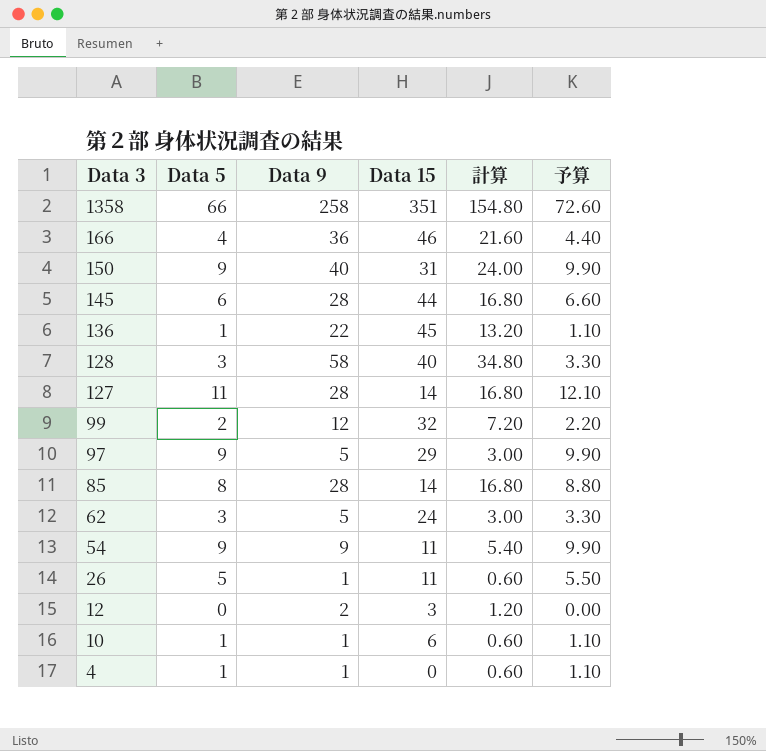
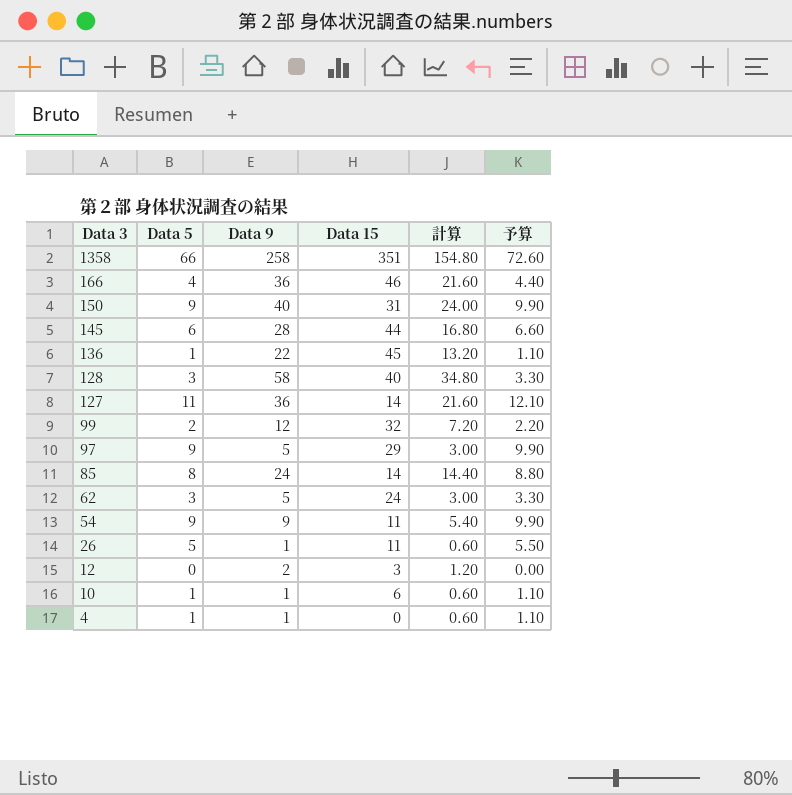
127 | Data 9: 28 -> 36
127 | 計算: 16.80 -> 21.60
85 | Data 9: 28 -> 24
85 | 計算: 16.80 -> 14.40

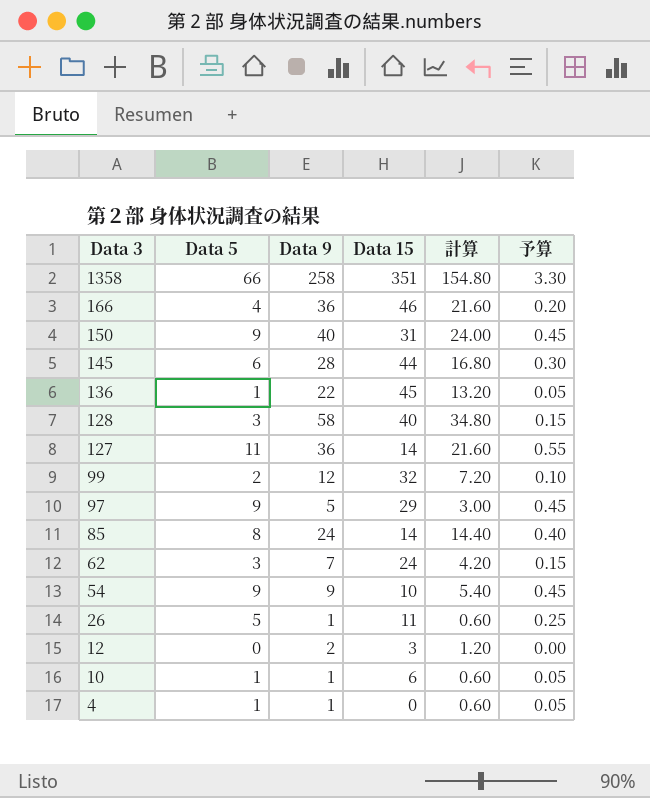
column 予算 | formula: [Data 5] * 1.1 -> [Data 5] * 0.05
62 | Data 9: 5 -> 7
62 | 計算: 3.00 -> 4.20
54 | Data 15: 11 -> 10

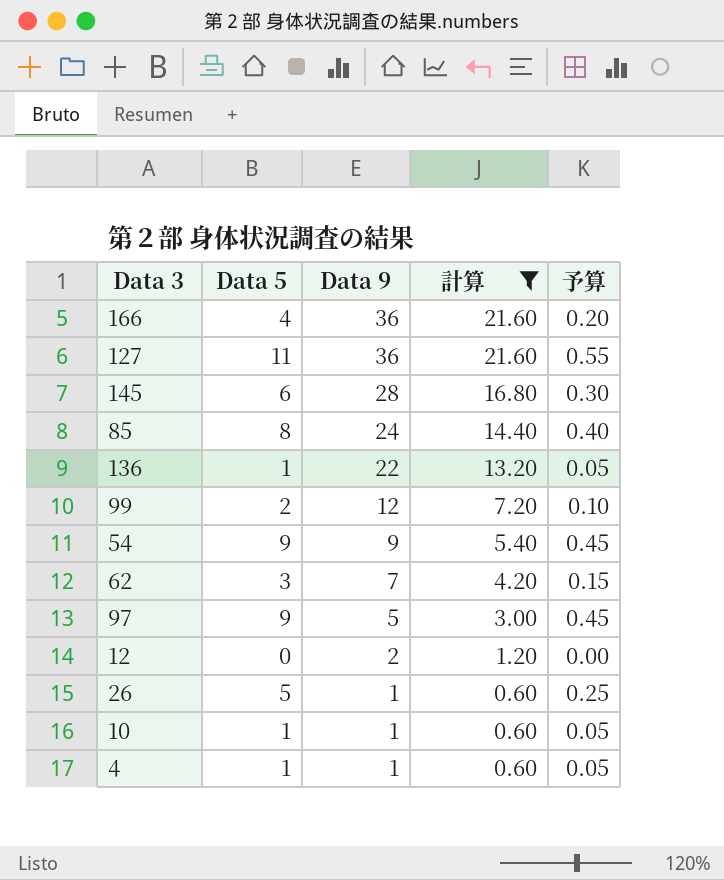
filter: none -> 計算 <= 21.60
row order: Data 3 descending -> Data 9 descending
column Data 15 | position: 4 -> none

